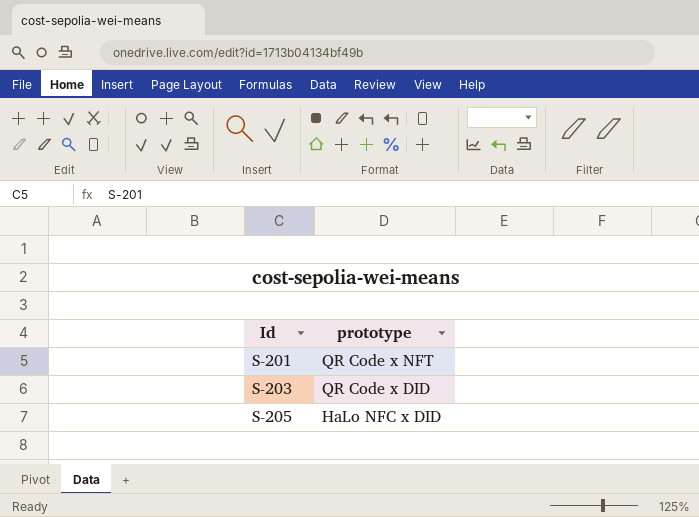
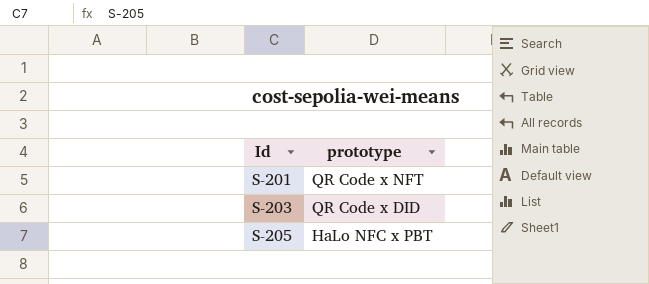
S-205 | prototype: HaLo NFC x DID -> HaLo NFC x PBT

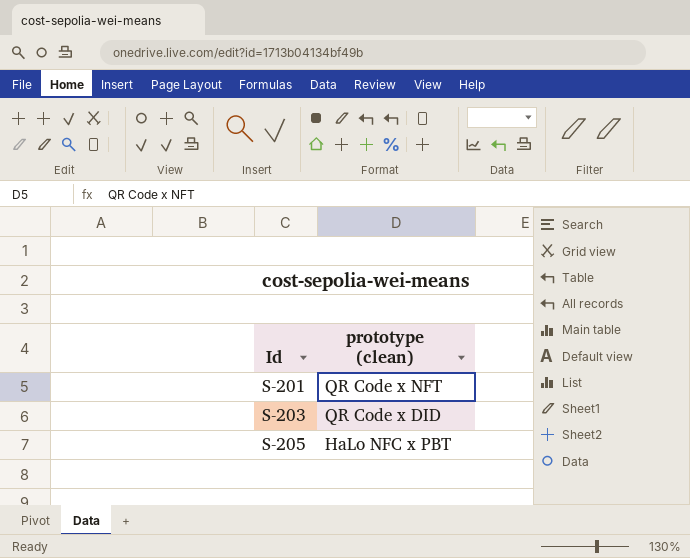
column name: prototype -> prototype (clean)

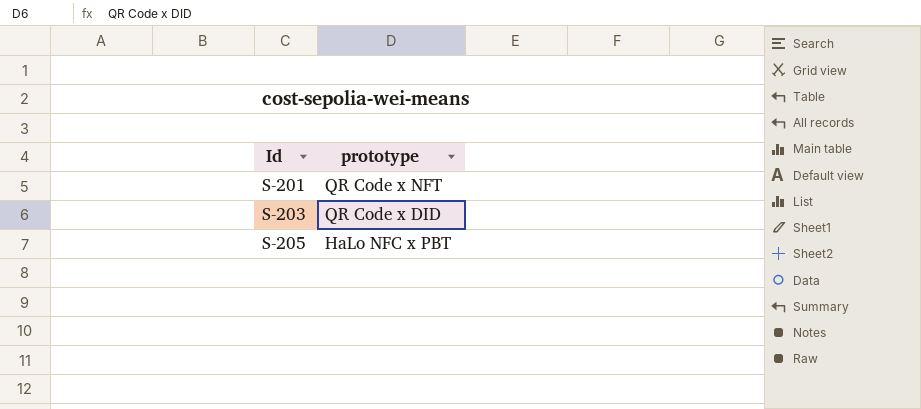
column name: prototype (clean) -> prototype

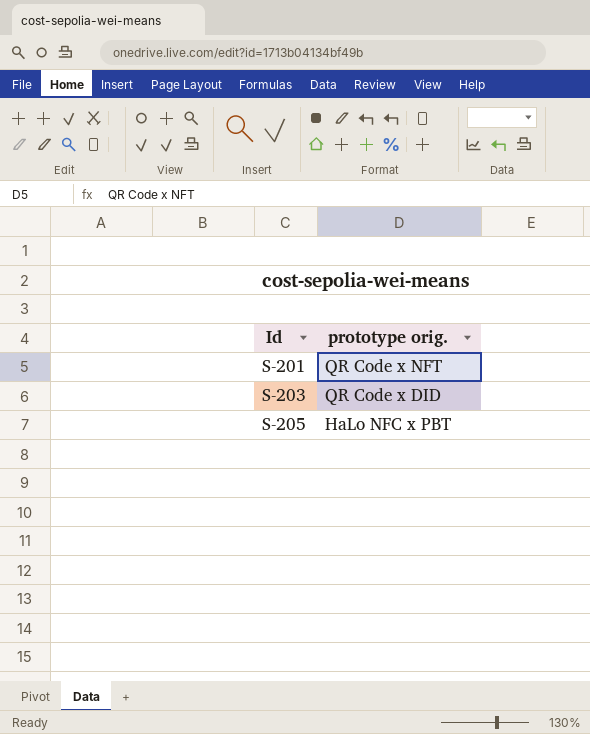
column name: prototype -> prototype orig.

